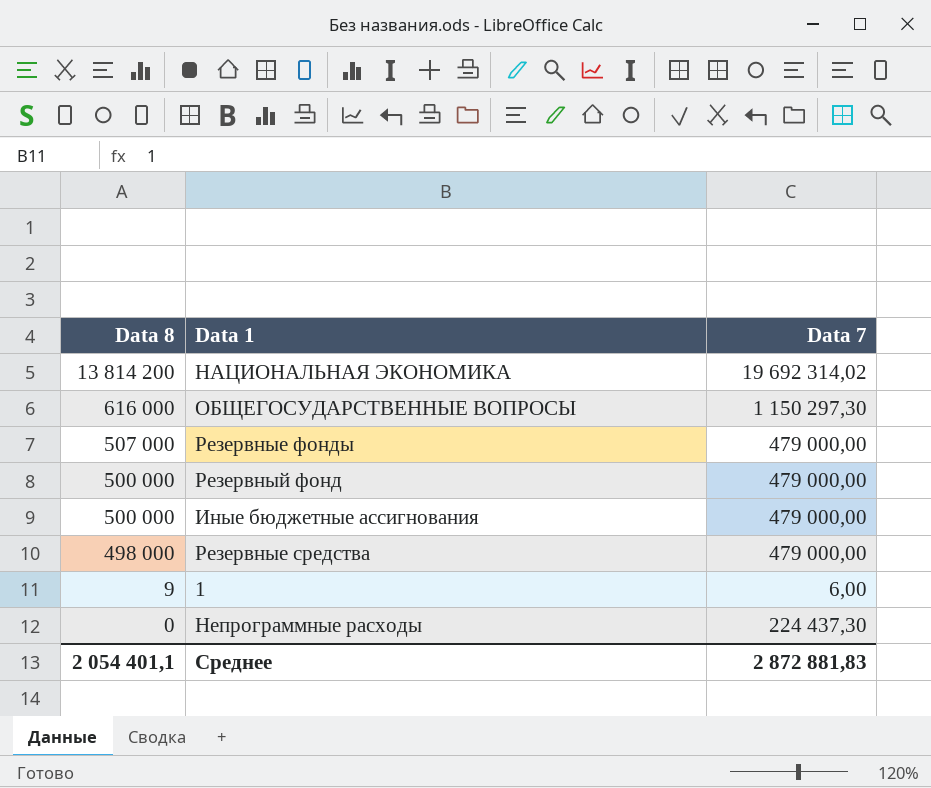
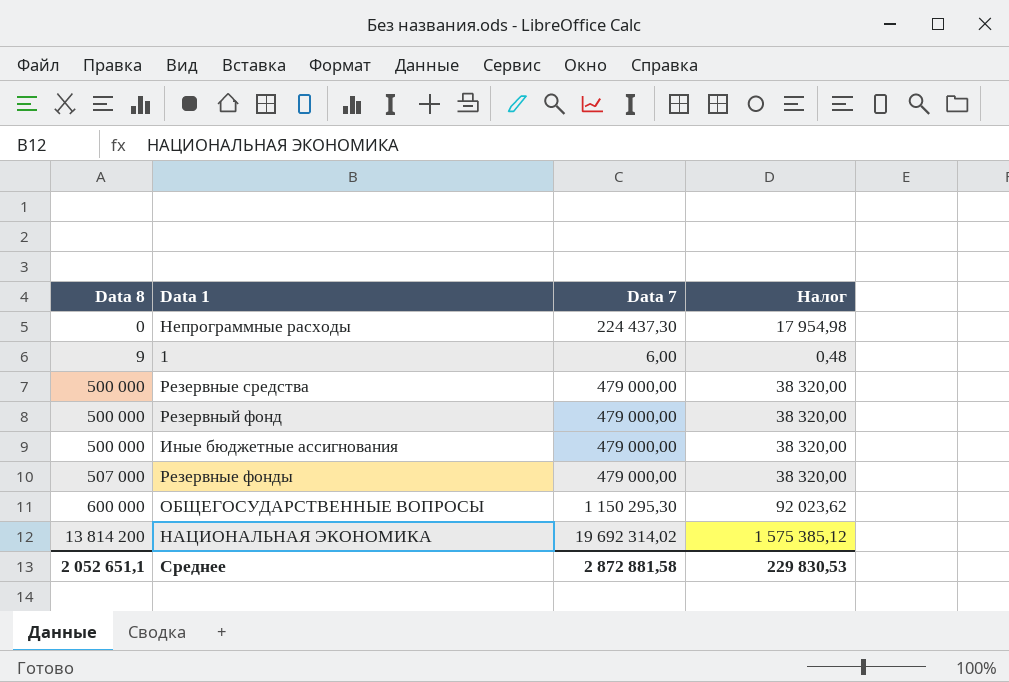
row order: Data 8 descending -> Data 8 ascending
column Налог | formula: none -> [Data 7] * 0,08
Резервные средства | Data 8: 498 000 -> 500 000
ОБЩЕГОСУДАРСТВЕННЫЕ ВОПРОСЫ | Data 8: 616 000 -> 600 000
ОБЩЕГОСУДАРСТВЕННЫЕ ВОПРОСЫ | Data 7: 1 150 297,30 -> 1 150 295,30
Среднее | Data 8: 2 054 401,1 -> 2 052 651,1
Среднее | Data 7: 2 872 881,83 -> 2 872 881,58

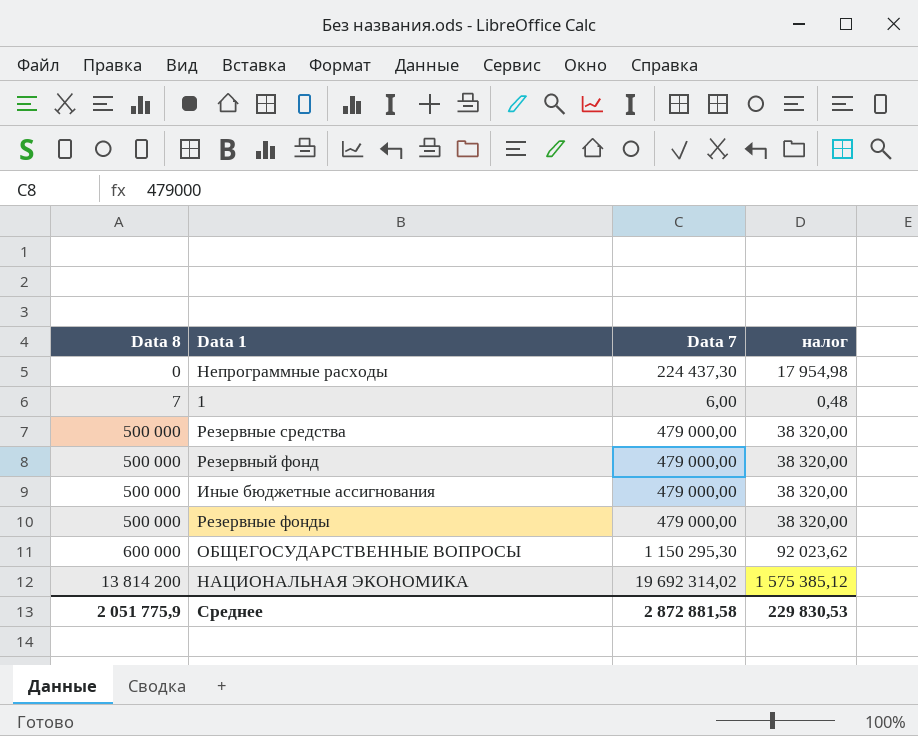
column name: Налог -> налог
1 | Data 8: 9 -> 7
Резервные фонды | Data 8: 507 000 -> 500 000
Среднее | Data 8: 2 052 651,1 -> 2 051 775,9

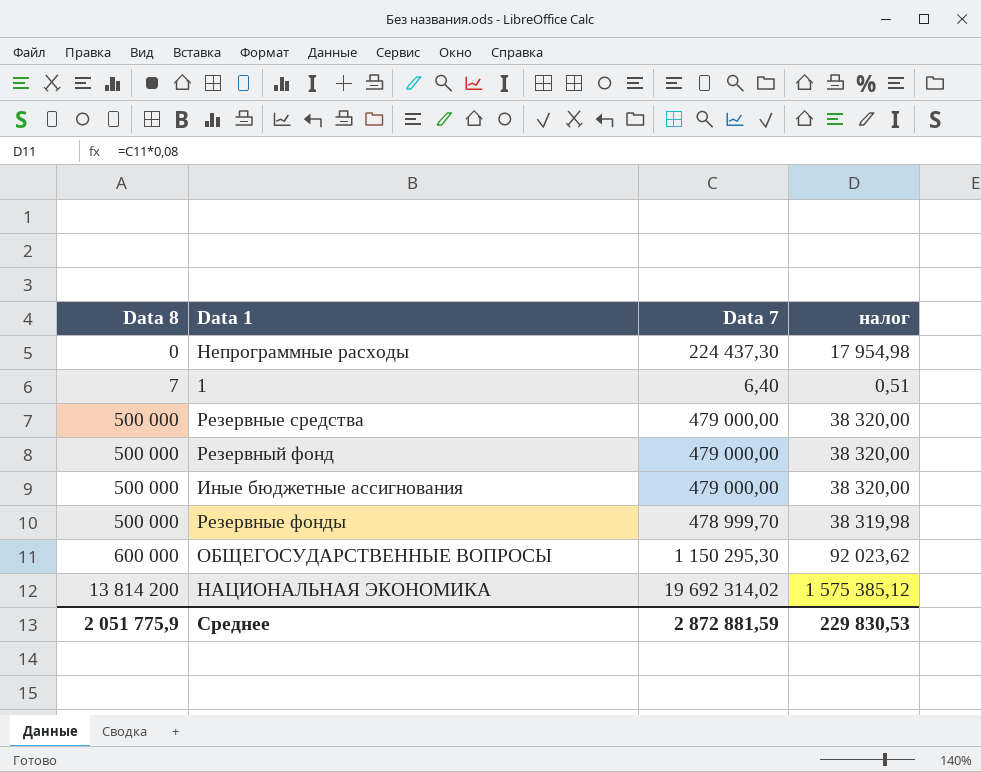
1 | Data 7: 6,00 -> 6,40
1 | налог: 0,48 -> 0,51
Резервные фонды | Data 7: 479 000,00 -> 478 999,70
Резервные фонды | налог: 38 320,00 -> 38 319,98
Среднее | Data 7: 2 872 881,58 -> 2 872 881,59

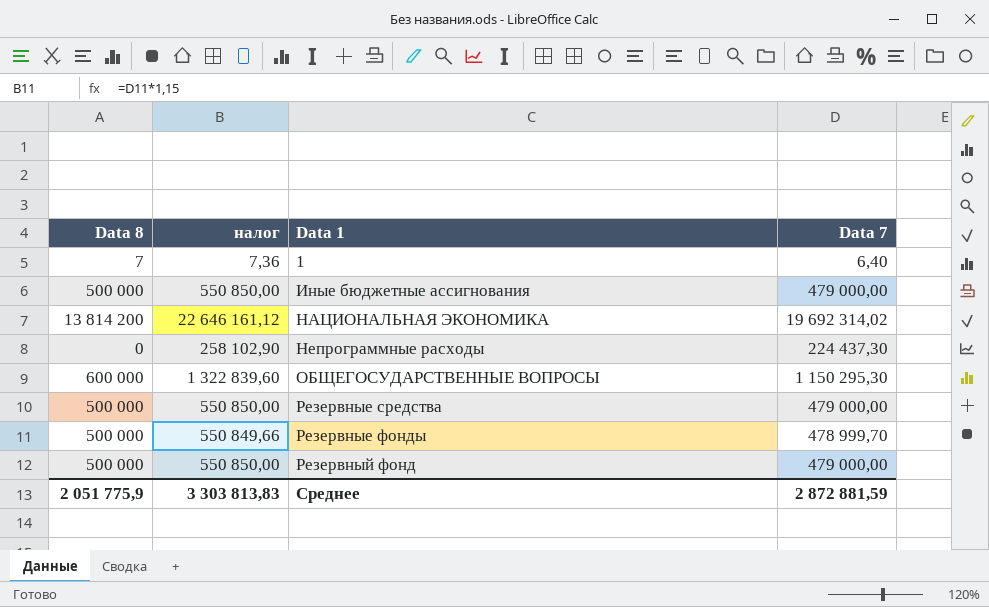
row order: Data 8 ascending -> Data 1 ascending
column налог | formula: [Data 7] * 0,08 -> [Data 7] * 1,15
column налог | position: 4 -> 2
Среднее | налог: 229 830,53 -> 3 303 813,83

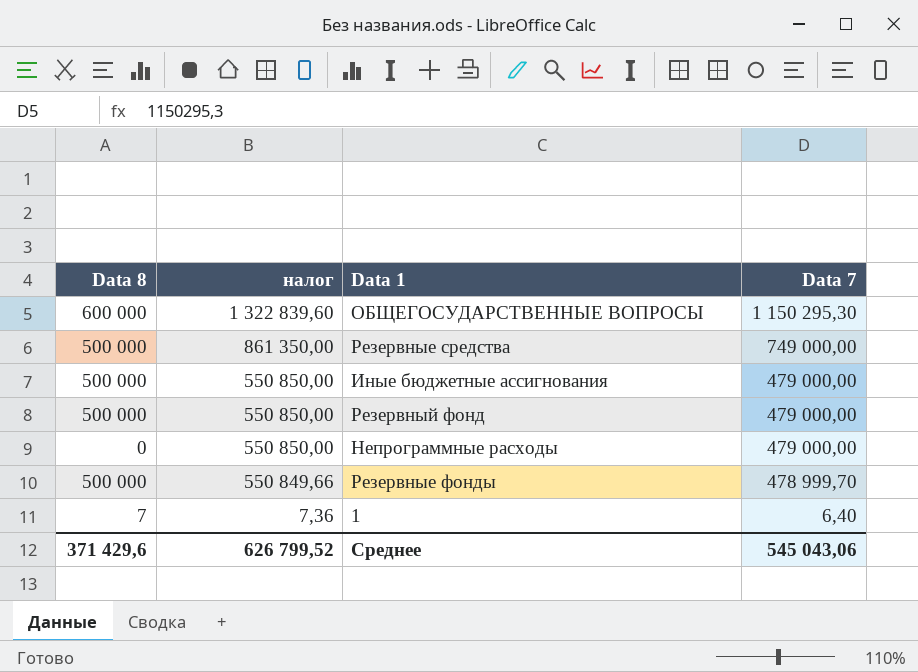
row order: Data 1 ascending -> налог descending
row НАЦИОНАЛЬНАЯ ЭКОНОМИКА: 13 814 200 | 22 646 161,12 | 19 692 314,02 -> none
Резервные средства | налог: 550 850,00 -> 861 350,00
Резервные средства | Data 7: 479 000,00 -> 749 000,00
Непрограммные расходы | налог: 258 102,90 -> 550 850,00
Непрограммные расходы | Data 7: 224 437,30 -> 479 000,00
Среднее | Data 8: 2 051 775,9 -> 371 429,6
Среднее | налог: 3 303 813,83 -> 626 799,52
Среднее | Data 7: 2 872 881,59 -> 545 043,06

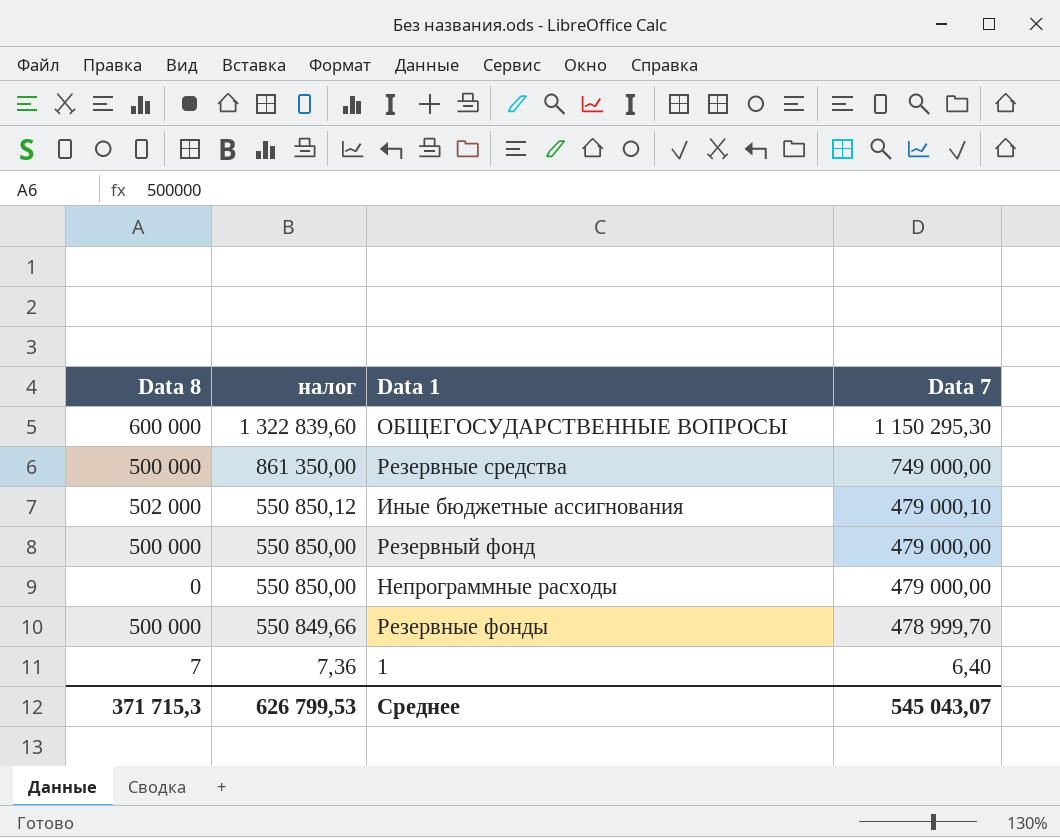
Иные бюджетные ассигнования | Data 8: 500 000 -> 502 000
Иные бюджетные ассигнования | налог: 550 850,00 -> 550 850,12
Иные бюджетные ассигнования | Data 7: 479 000,00 -> 479 000,10
Среднее | Data 8: 371 429,6 -> 371 715,3
Среднее | налог: 626 799,52 -> 626 799,53
Среднее | Data 7: 545 043,06 -> 545 043,07

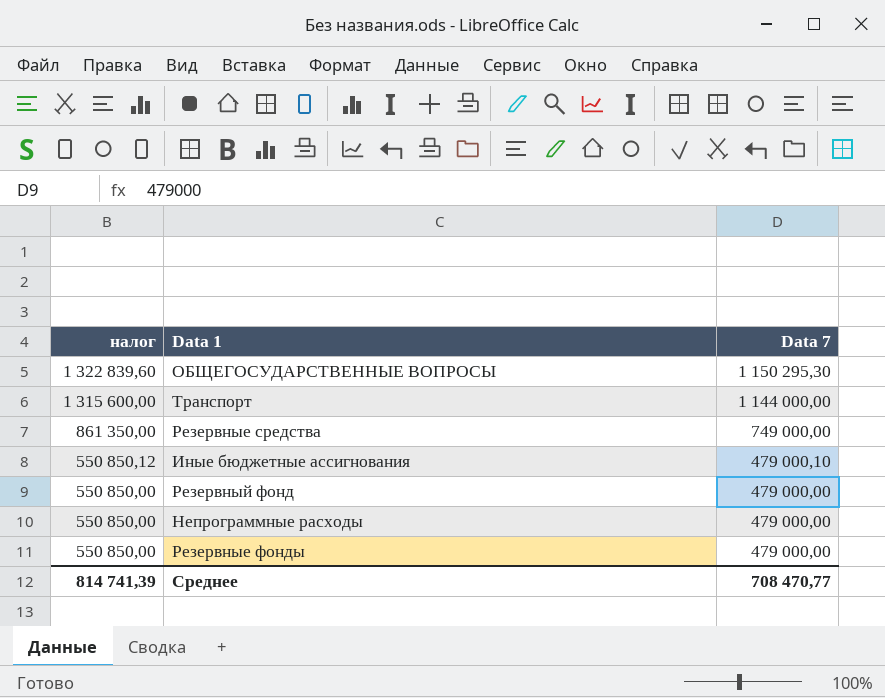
column Data 8 | position: 1 -> none
row 1: 7 | 7,36 | 6,40 -> none
row Транспорт: none -> 1 315 600,00 | 1 144 000,00
Резервные фонды | налог: 550 849,66 -> 550 850,00
Резервные фонды | Data 7: 478 999,70 -> 479 000,00
Среднее | налог: 626 799,53 -> 814 741,39
Среднее | Data 7: 545 043,07 -> 708 470,77

